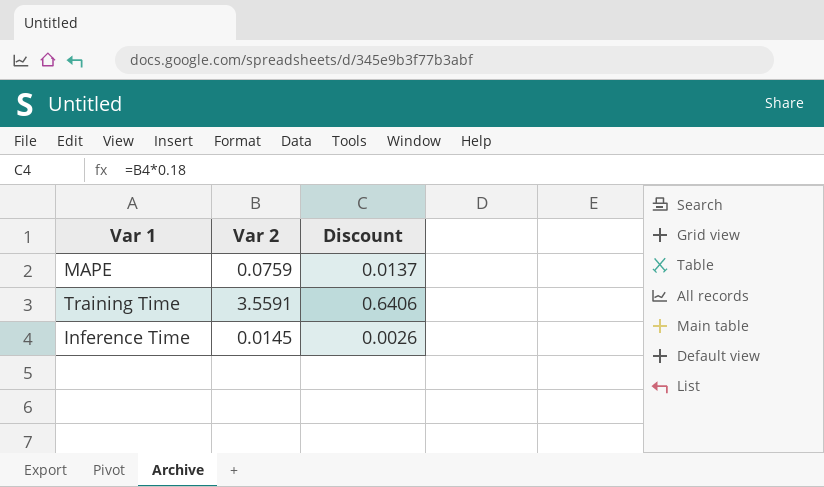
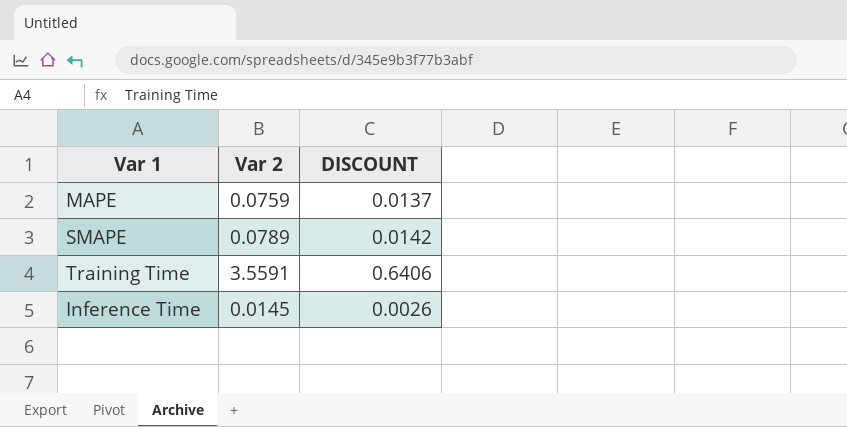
column name: Discount -> DISCOUNT
row SMAPE: none -> 0.0789 | 0.0142

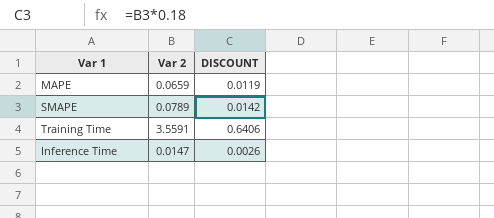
MAPE | Var 2: 0.0759 -> 0.0659
MAPE | DISCOUNT: 0.0137 -> 0.0119
Inference Time | Var 2: 0.0145 -> 0.0147

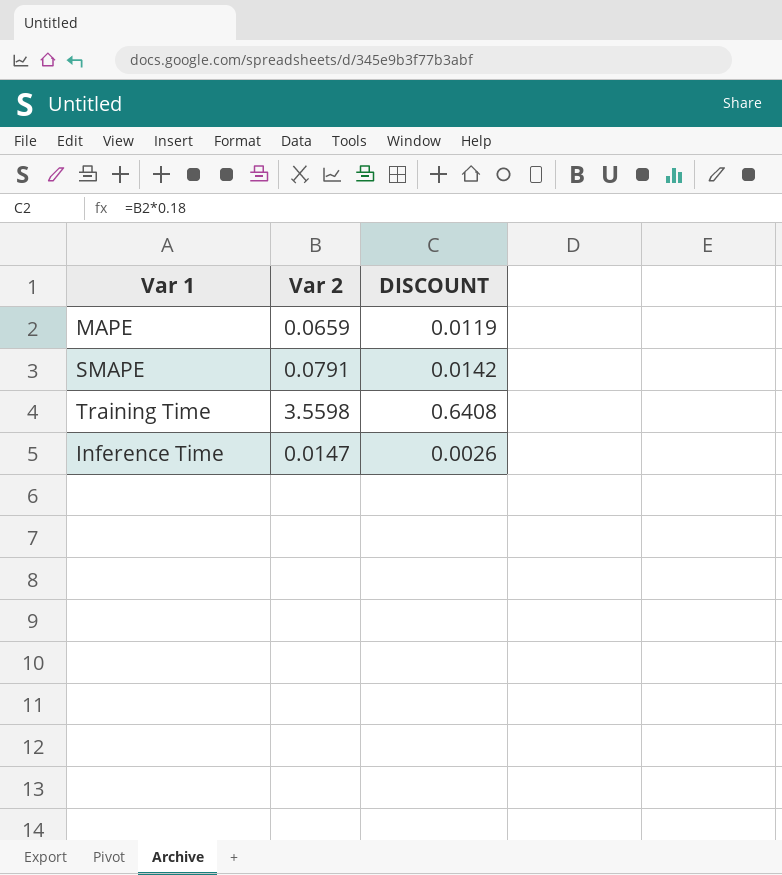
SMAPE | Var 2: 0.0789 -> 0.0791
Training Time | Var 2: 3.5591 -> 3.5598
Training Time | DISCOUNT: 0.6406 -> 0.6408

